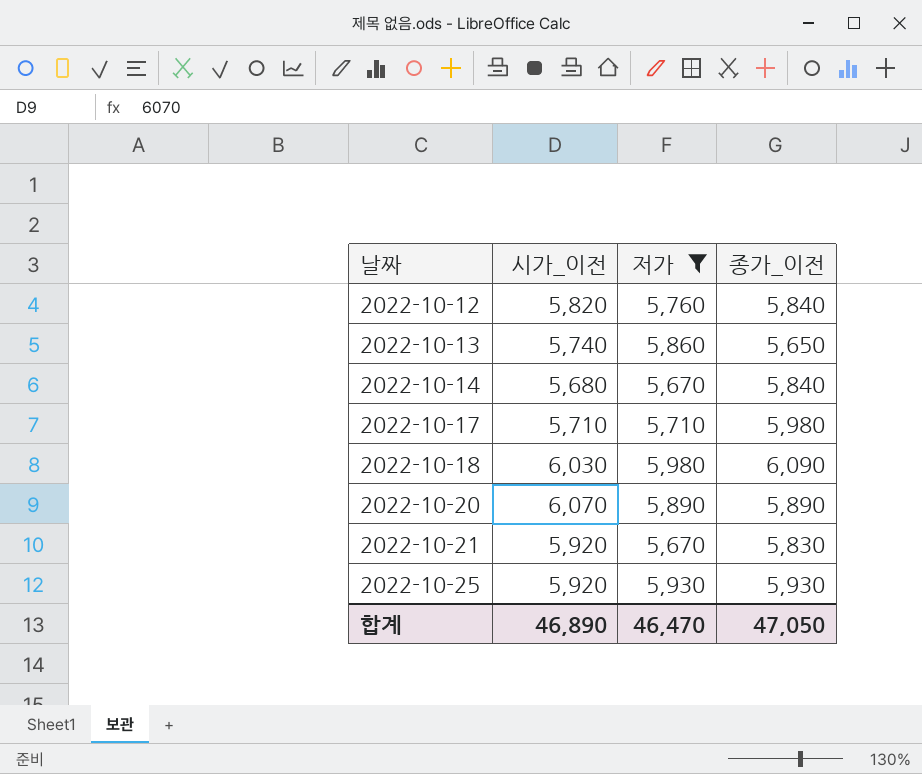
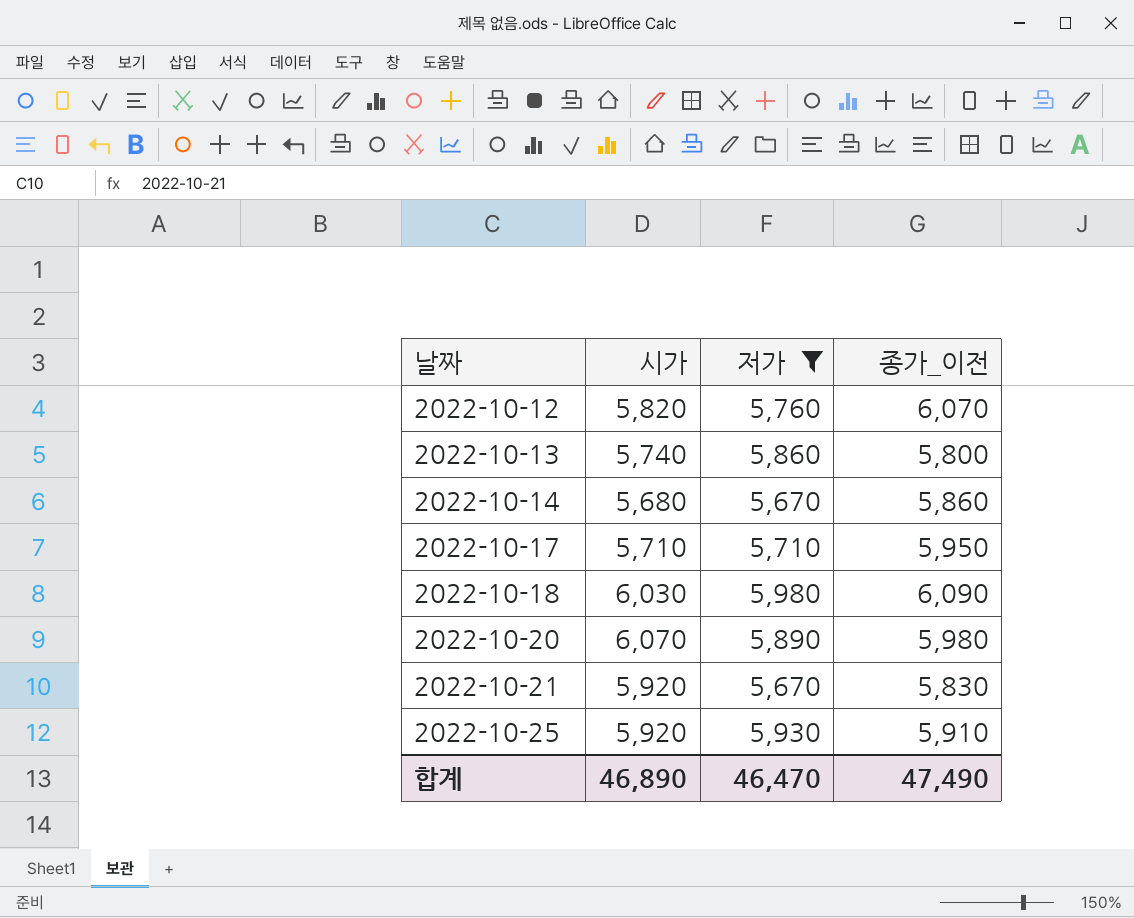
column name: 시가_이전 -> 시가
2022-10-12 | 종가_이전: 5,840 -> 6,070
2022-10-13 | 종가_이전: 5,650 -> 5,800
2022-10-14 | 종가_이전: 5,840 -> 5,860
2022-10-17 | 종가_이전: 5,980 -> 5,950
2022-10-20 | 종가_이전: 5,890 -> 5,980
2022-10-25 | 종가_이전: 5,930 -> 5,910
합계 | 종가_이전: 47,050 -> 47,490

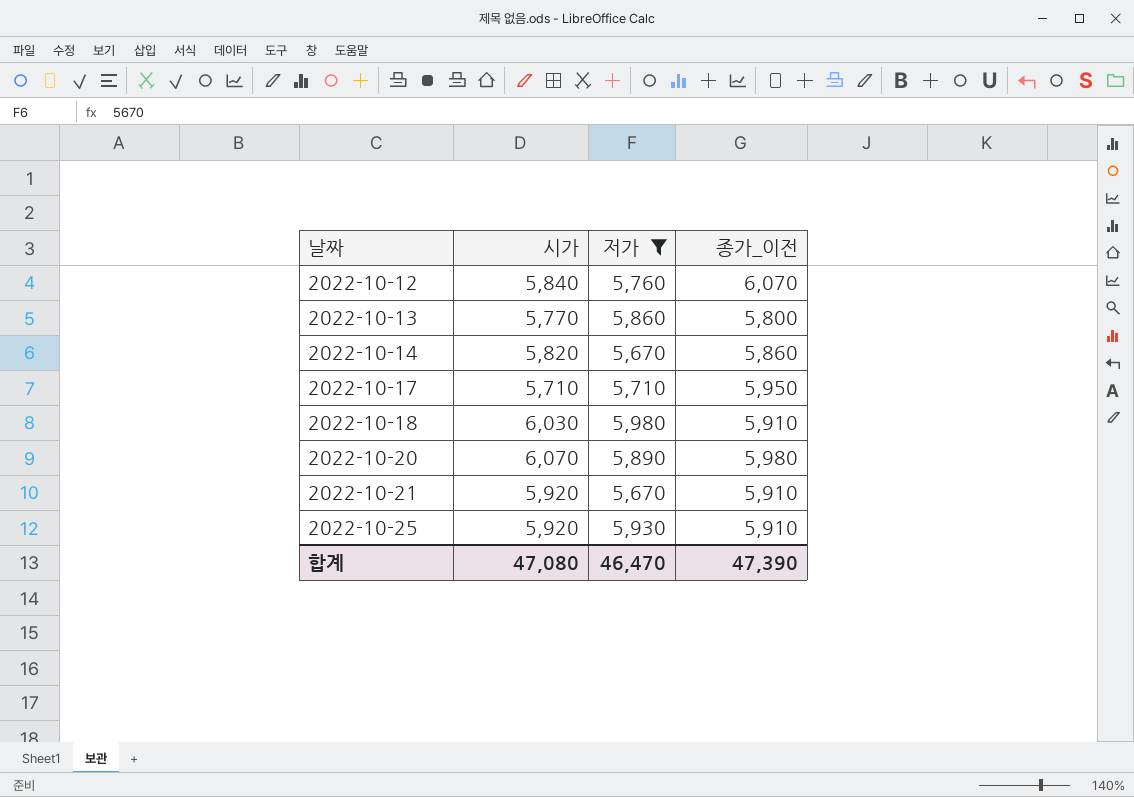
2022-10-12 | 시가: 5,820 -> 5,840
2022-10-13 | 시가: 5,740 -> 5,770
2022-10-14 | 시가: 5,680 -> 5,820
2022-10-18 | 종가_이전: 6,090 -> 5,910
2022-10-21 | 종가_이전: 5,830 -> 5,910
합계 | 시가: 46,890 -> 47,080
합계 | 종가_이전: 47,490 -> 47,390

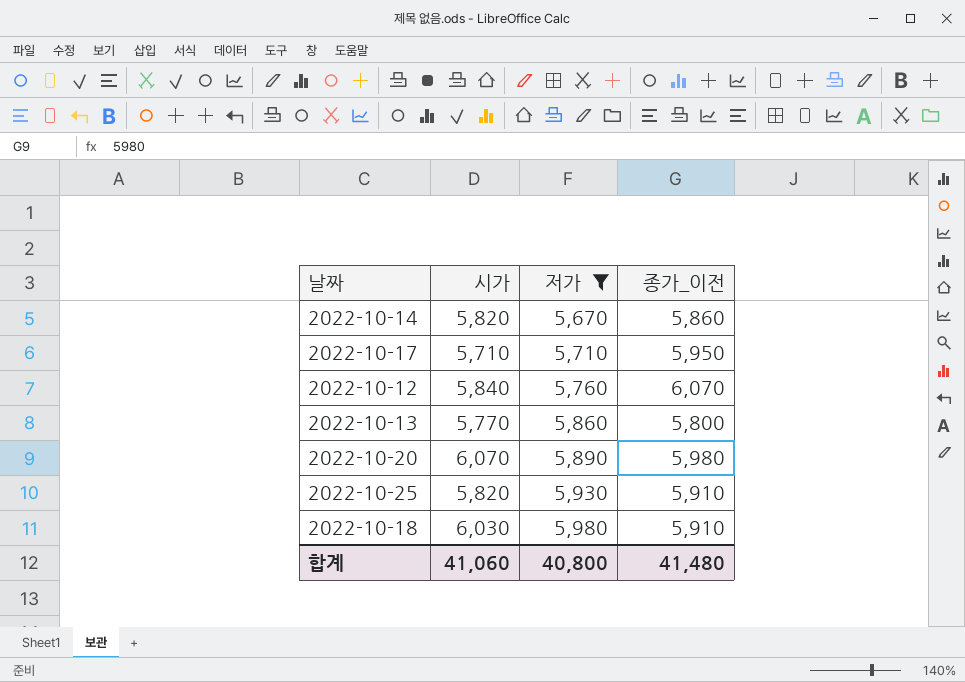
row order: 날짜 ascending -> 저가 ascending
row 2022-10-21: 5,920 | 5,670 | 5,910 -> none
2022-10-25 | 시가: 5,920 -> 5,820
합계 | 시가: 47,080 -> 41,060
합계 | 저가: 46,470 -> 40,800
합계 | 종가_이전: 47,390 -> 41,480

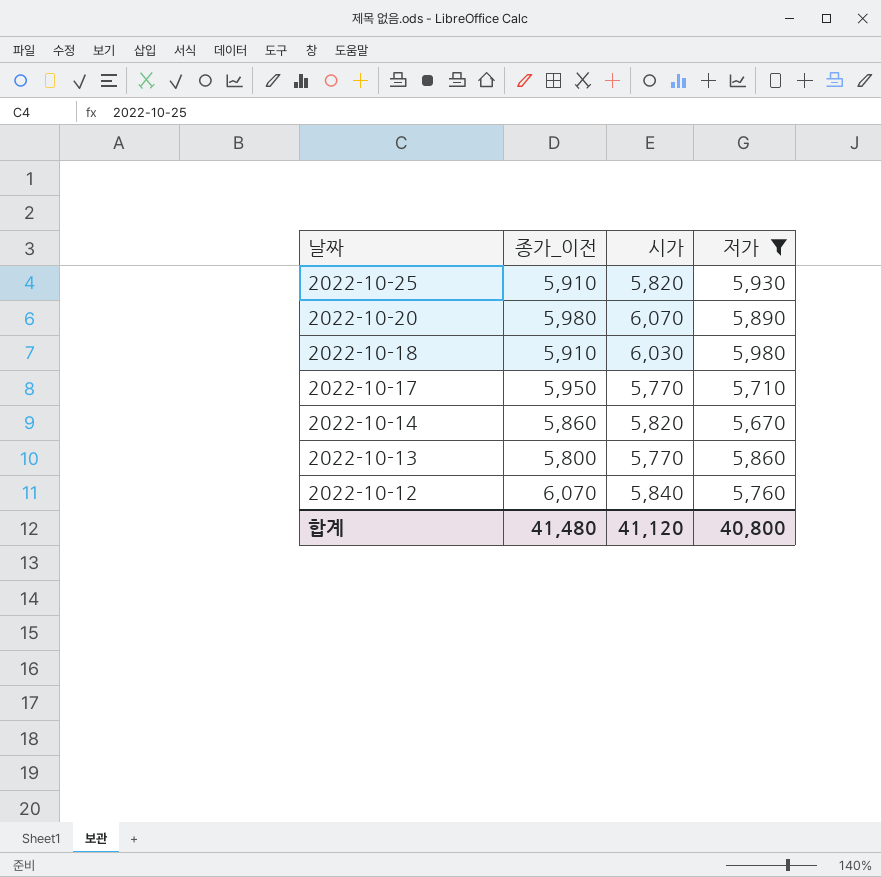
row order: 저가 ascending -> 날짜 descending
column 종가_이전 | position: 4 -> 2
2022-10-17 | 시가: 5,710 -> 5,770
합계 | 시가: 41,060 -> 41,120

